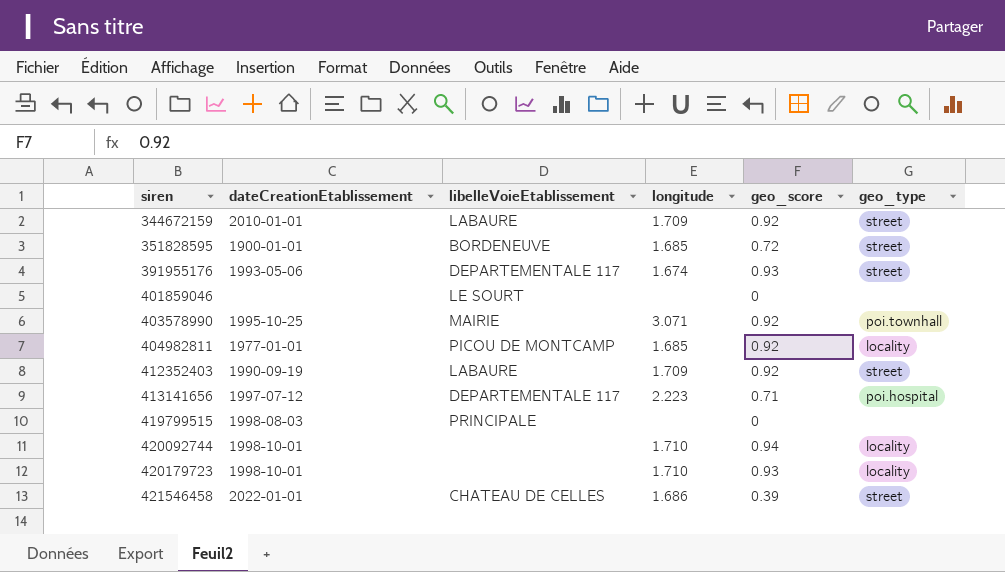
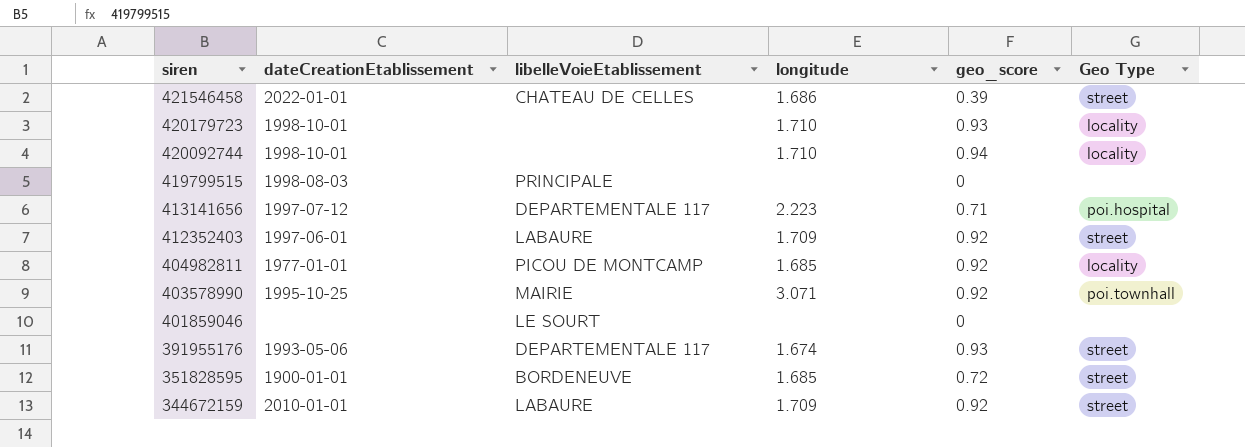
row order: siren ascending -> siren descending
column name: geo_type -> Geo Type
412352403 | dateCreationEtablissement: 1990-09-19 -> 1997-06-01

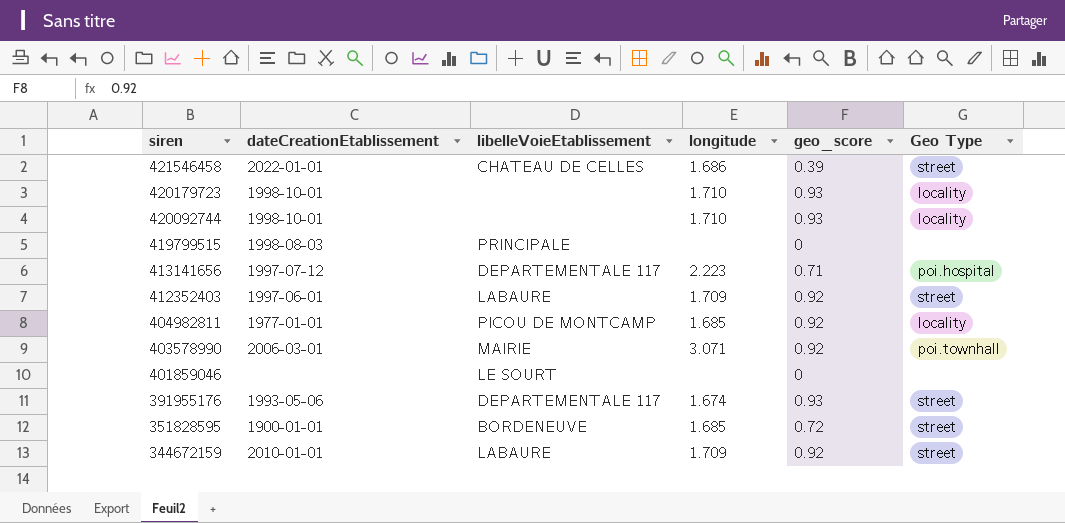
420092744 | geo_score: 0.94 -> 0.93
403578990 | dateCreationEtablissement: 1995-10-25 -> 2006-03-01

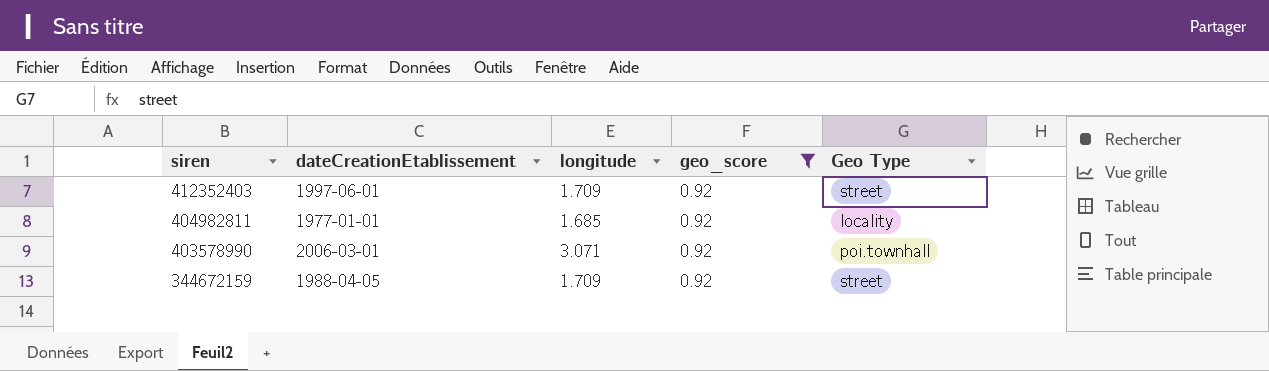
filter: none -> geo_score = 0.92
column libelleVoieEtablissement | position: 3 -> none
344672159 | dateCreationEtablissement: 2010-01-01 -> 1988-04-05

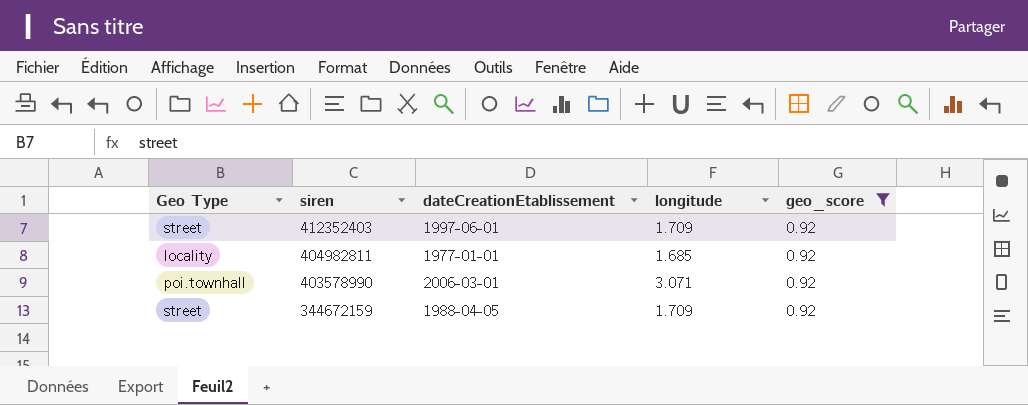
column Geo Type | position: 5 -> 1

